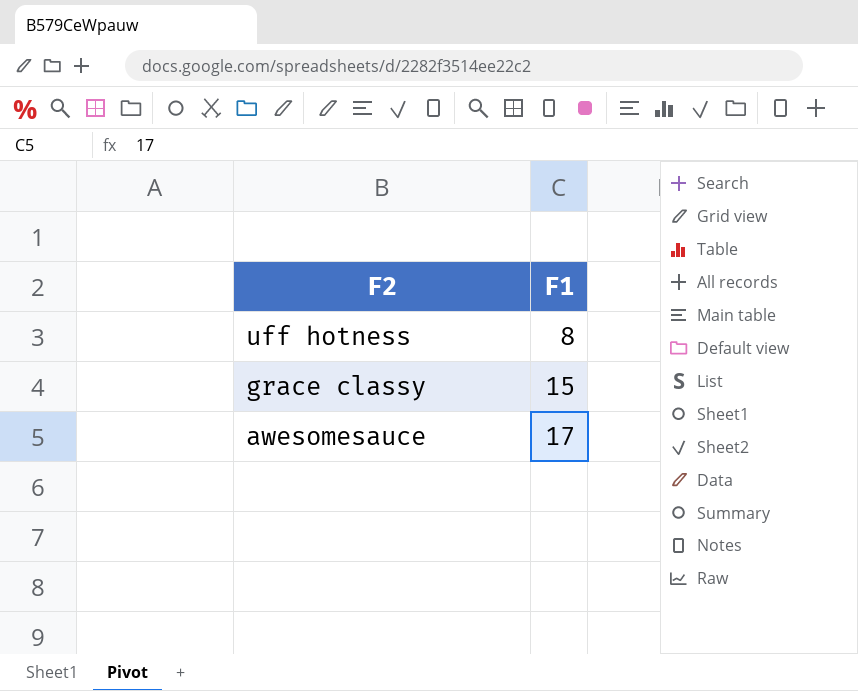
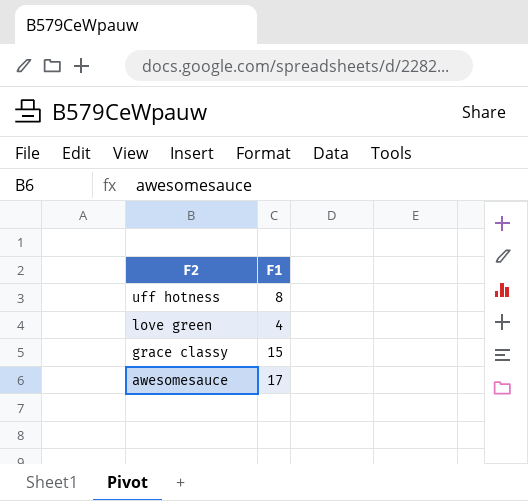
row love green: none -> 4

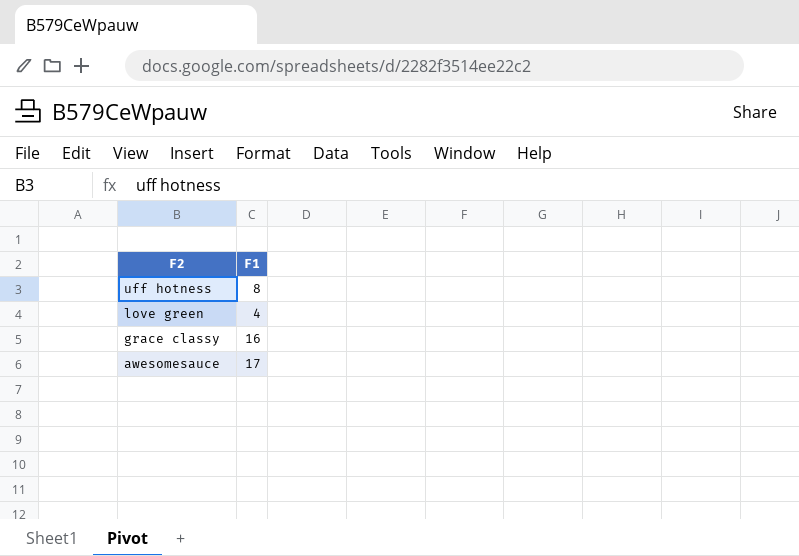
grace classy | F1: 15 -> 16

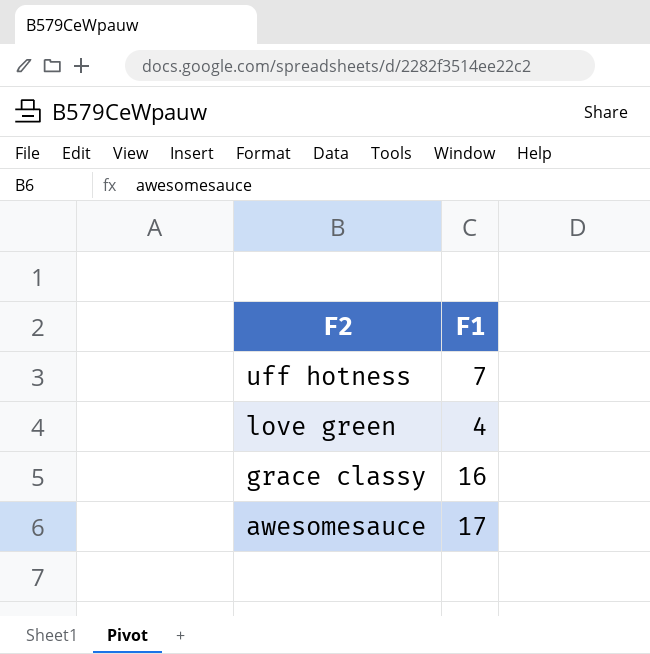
uff hotness | F1: 8 -> 7

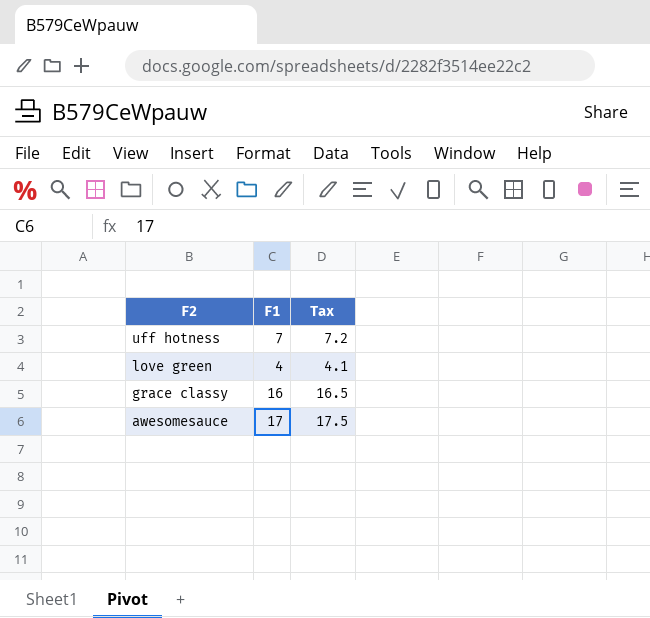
column Tax | formula: none -> [F1] * 1.03

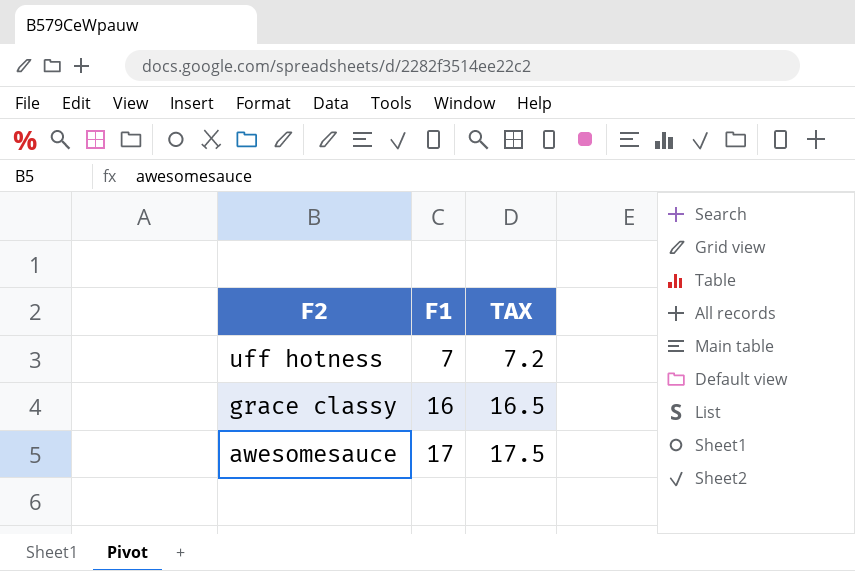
column name: Tax -> TAX
row love green: 4 | 4.1 -> none

